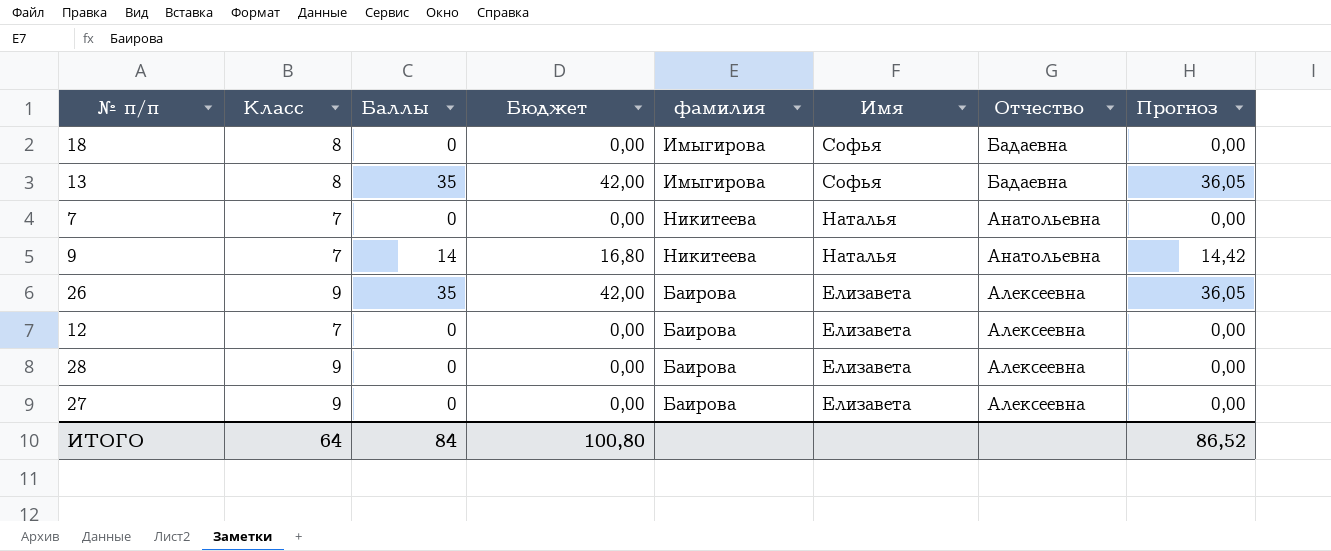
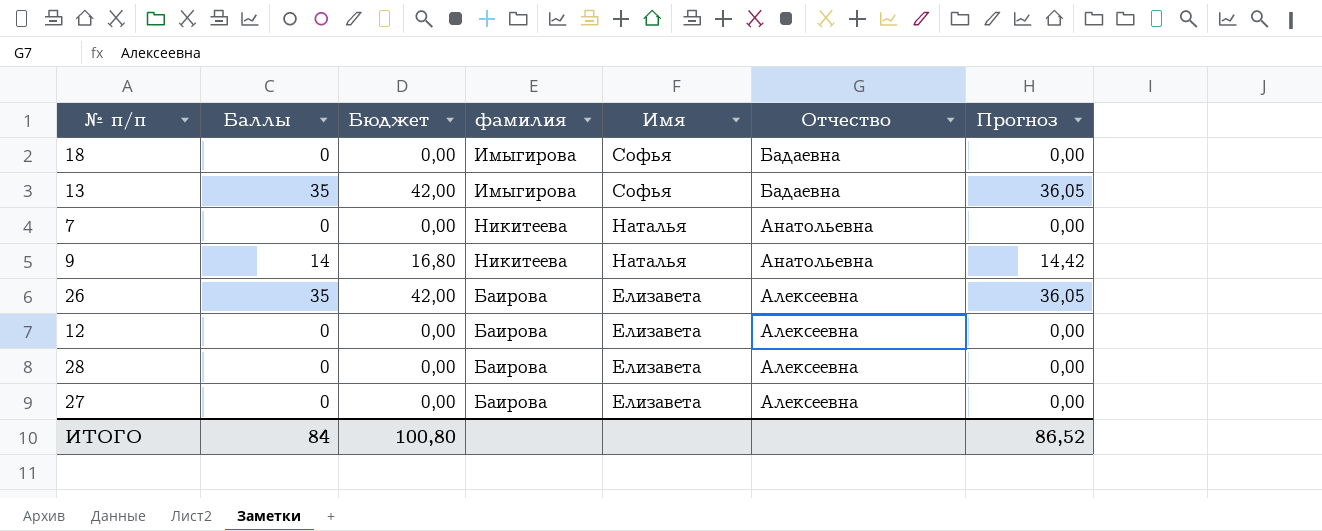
column Класс | position: 2 -> none

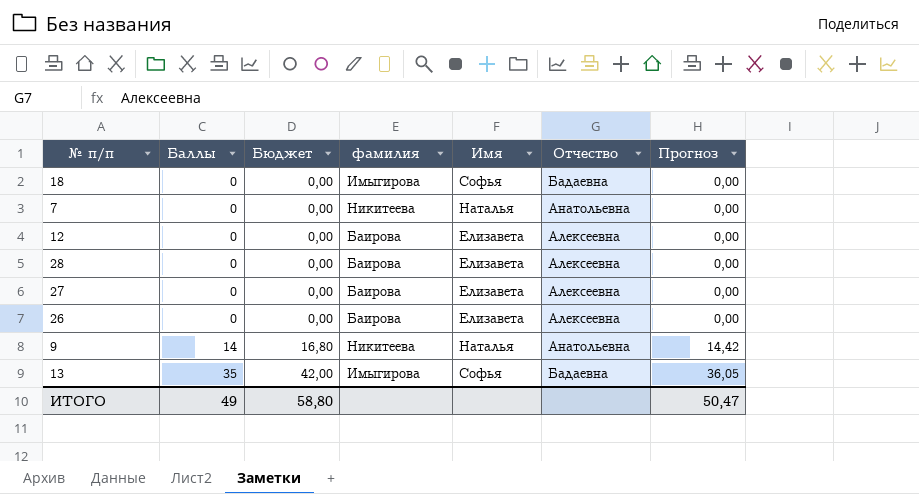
row order: Имя descending -> Баллы ascending
26 | Баллы: 35 -> 0
26 | Бюджет: 42,00 -> 0,00
26 | Прогноз: 36,05 -> 0,00
ИТОГО | Баллы: 84 -> 49
ИТОГО | Бюджет: 100,80 -> 58,80
ИТОГО | Прогноз: 86,52 -> 50,47

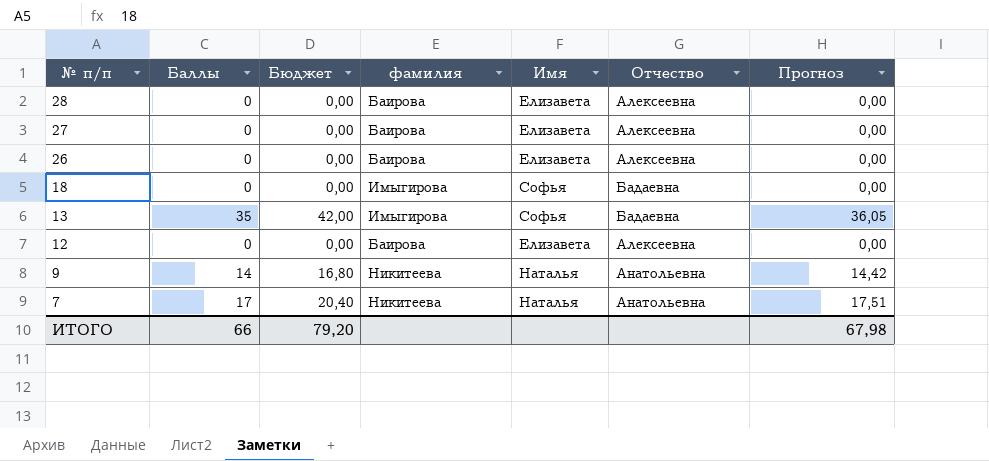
row order: Баллы ascending -> № п/п descending
7 | Баллы: 0 -> 17
7 | Бюджет: 0,00 -> 20,40
7 | Прогноз: 0,00 -> 17,51
ИТОГО | Баллы: 49 -> 66
ИТОГО | Бюджет: 58,80 -> 79,20
ИТОГО | Прогноз: 50,47 -> 67,98

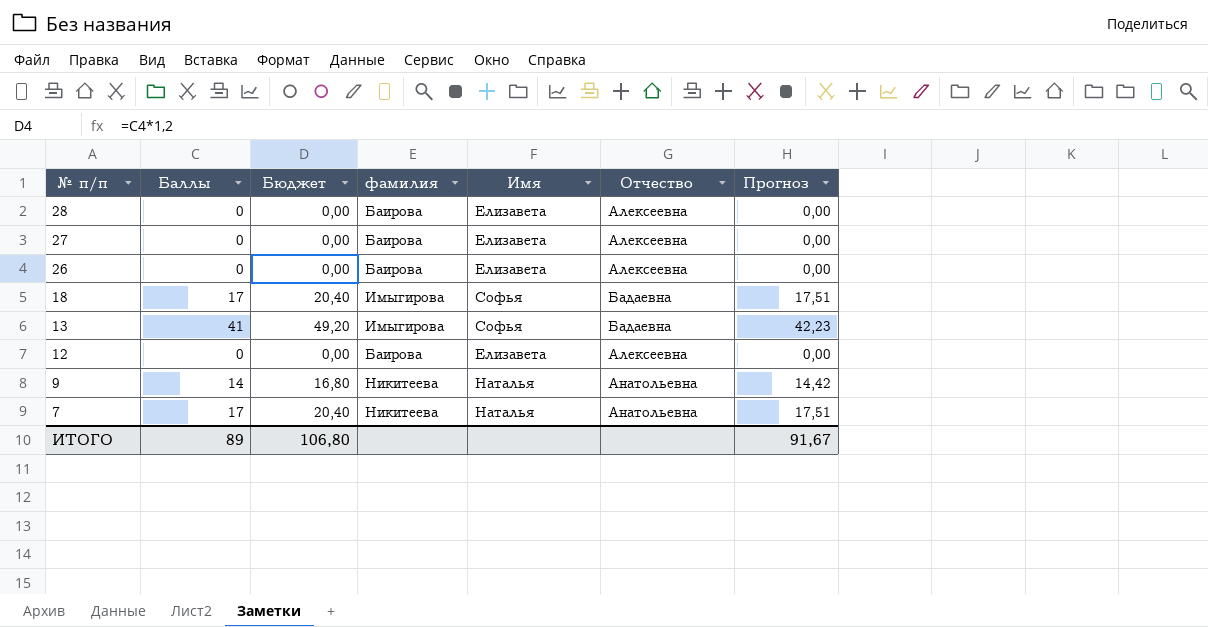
18 | Баллы: 0 -> 17
18 | Бюджет: 0,00 -> 20,40
18 | Прогноз: 0,00 -> 17,51
13 | Баллы: 35 -> 41
13 | Бюджет: 42,00 -> 49,20
13 | Прогноз: 36,05 -> 42,23
ИТОГО | Баллы: 66 -> 89
ИТОГО | Бюджет: 79,20 -> 106,80
ИТОГО | Прогноз: 67,98 -> 91,67

